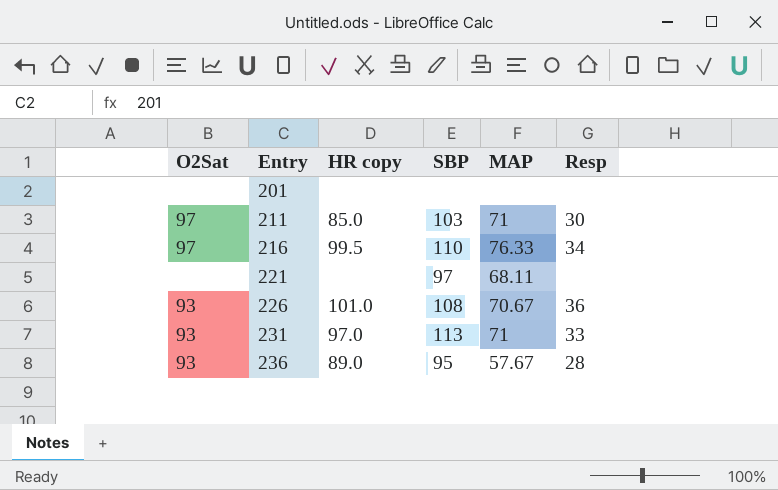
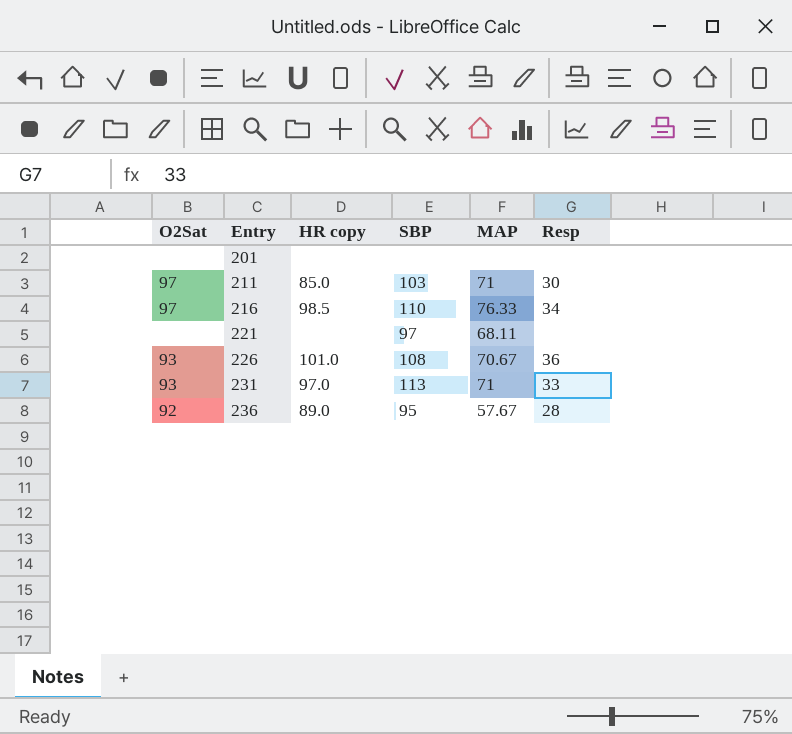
216 | HR copy: 99.5 -> 98.5
236 | O2Sat: 93 -> 92

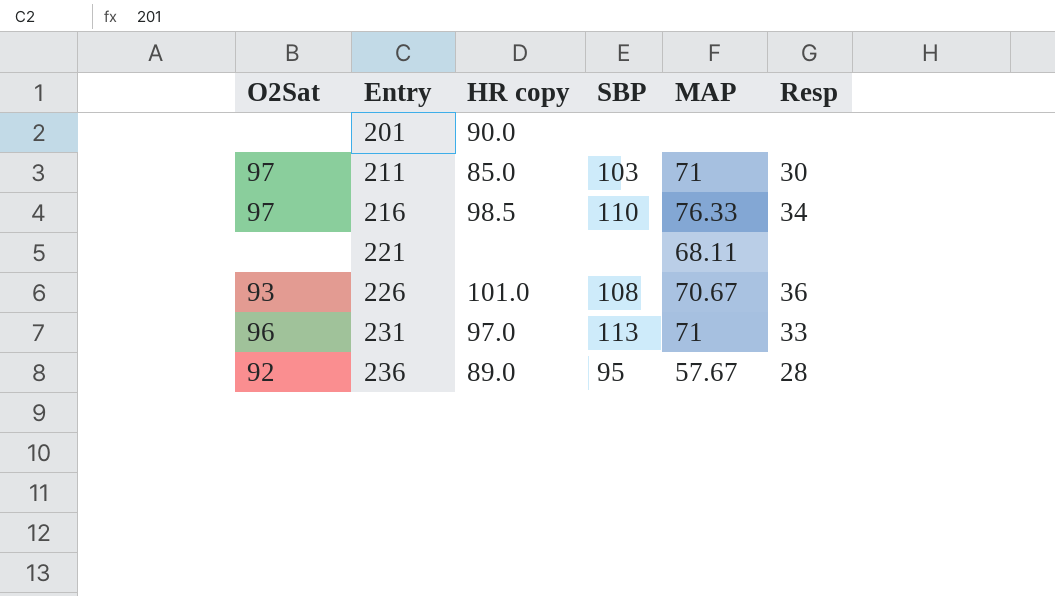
201 | HR copy: none -> 90.0
221 | SBP: 97 -> none
231 | O2Sat: 93 -> 96

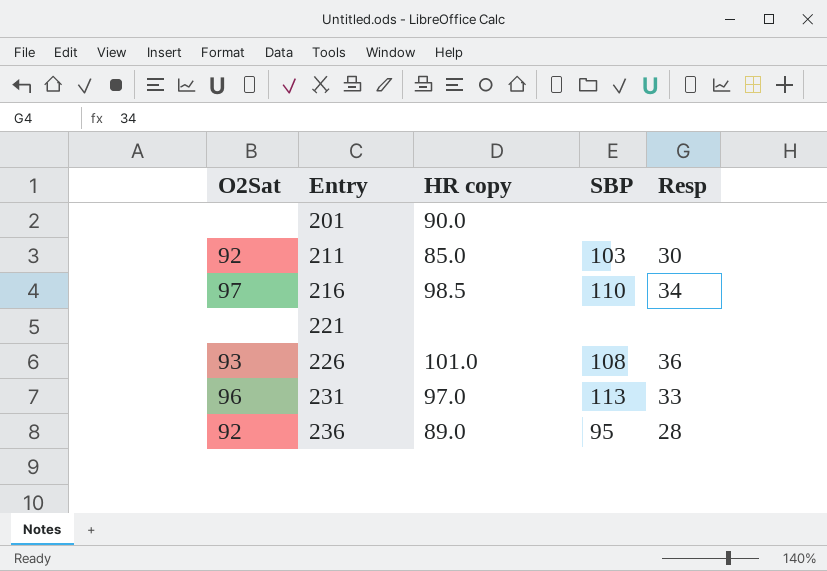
column MAP | position: 5 -> none
211 | O2Sat: 97 -> 92

